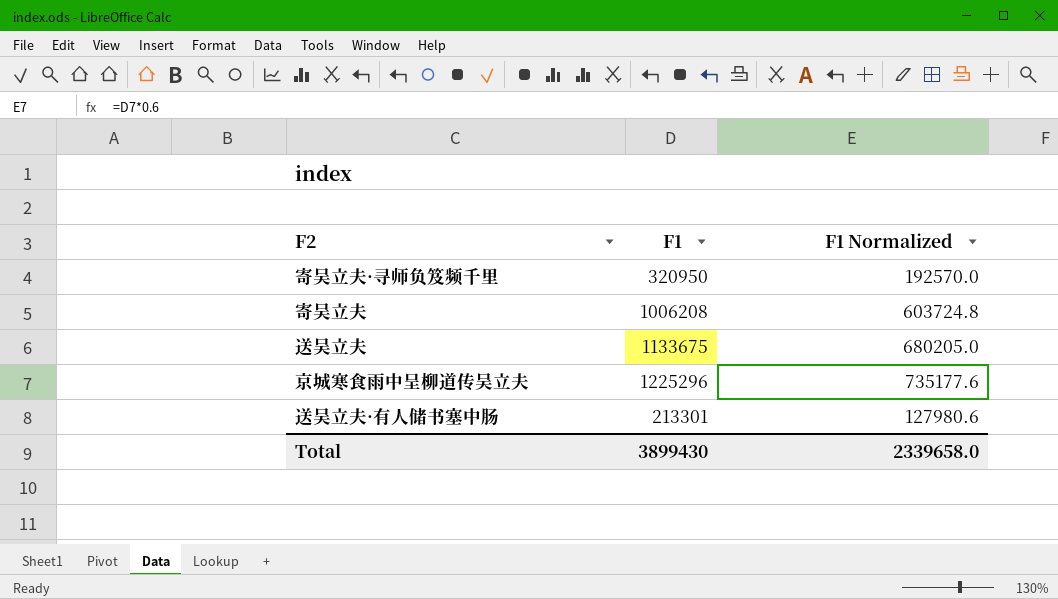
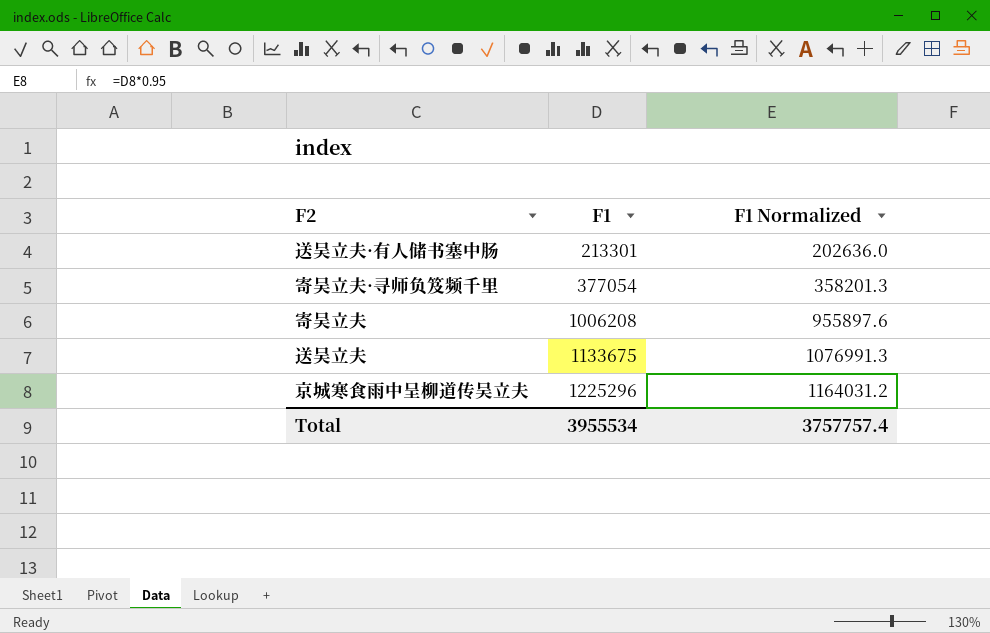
row order: none -> F1 ascending
column F1 Normalized | formula: [F1] * 0.6 -> [F1] * 0.95
寄吴立夫·寻师负笈频千里 | F1: 320950 -> 377054
Total | F1: 3899430 -> 3955534
Total | F1 Normalized: 2339658.0 -> 3757757.4

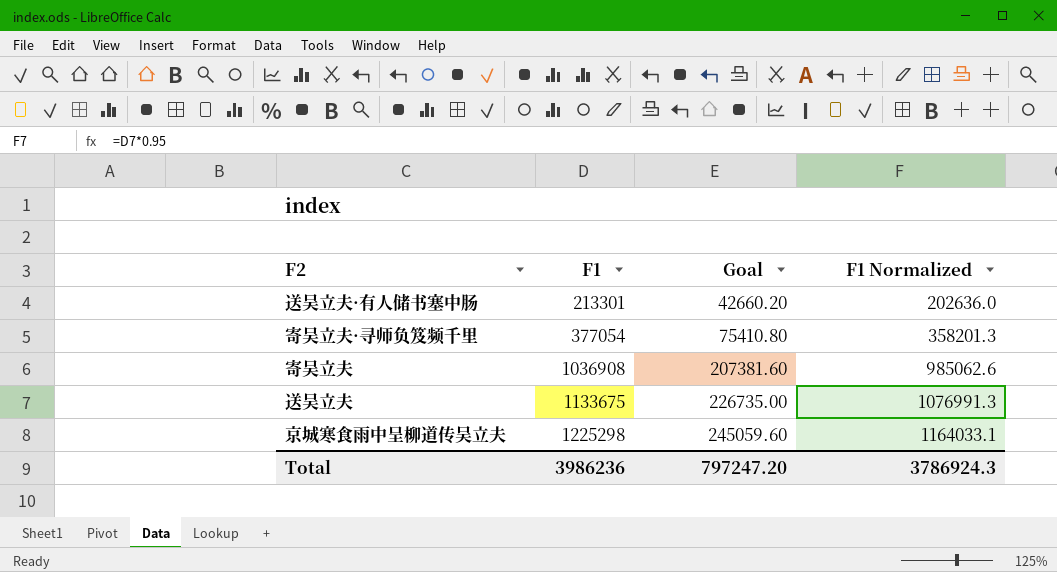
column Goal | formula: none -> [F1] * 0.2
寄吴立夫 | F1: 1006208 -> 1036908
寄吴立夫 | F1 Normalized: 955897.6 -> 985062.6
京城寒食雨中呈柳道传吴立夫 | F1: 1225296 -> 1225298
京城寒食雨中呈柳道传吴立夫 | F1 Normalized: 1164031.2 -> 1164033.1
Total | F1: 3955534 -> 3986236
Total | F1 Normalized: 3757757.4 -> 3786924.3

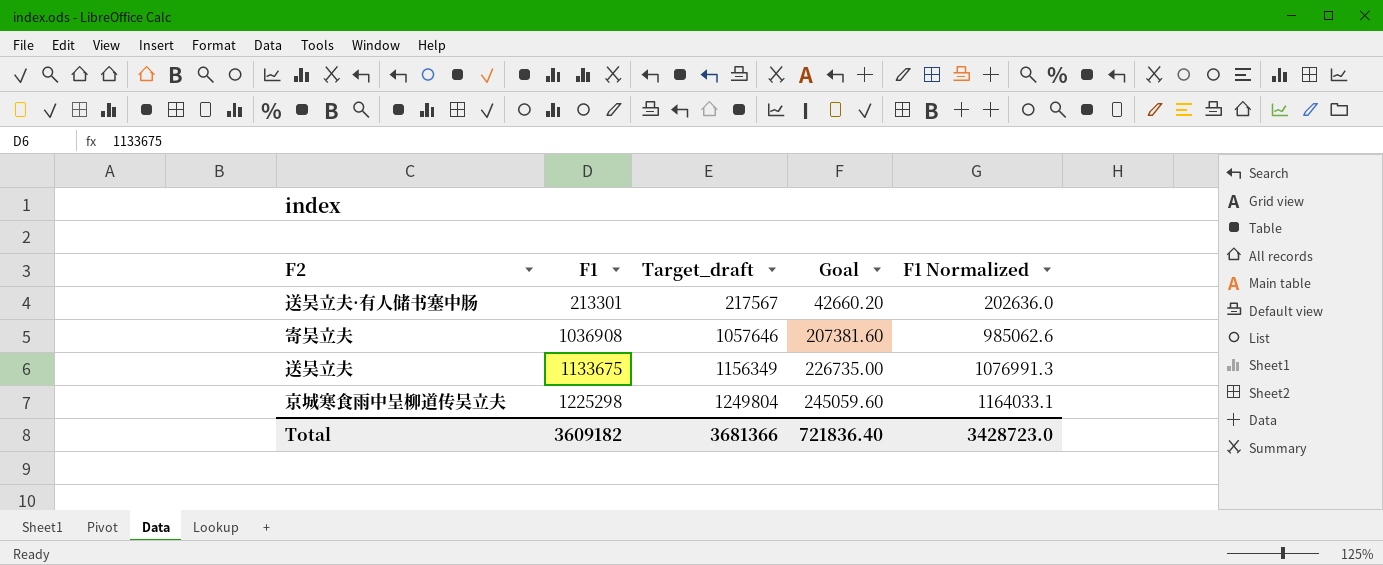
column Target_draft | formula: none -> [F1] * 1.02
row 寄吴立夫·寻师负笈频千里: 377054 | 75410.80 | 358201.3 -> none
Total | F1: 3986236 -> 3609182
Total | Goal: 797247.20 -> 721836.40
Total | F1 Normalized: 3786924.3 -> 3428723.0

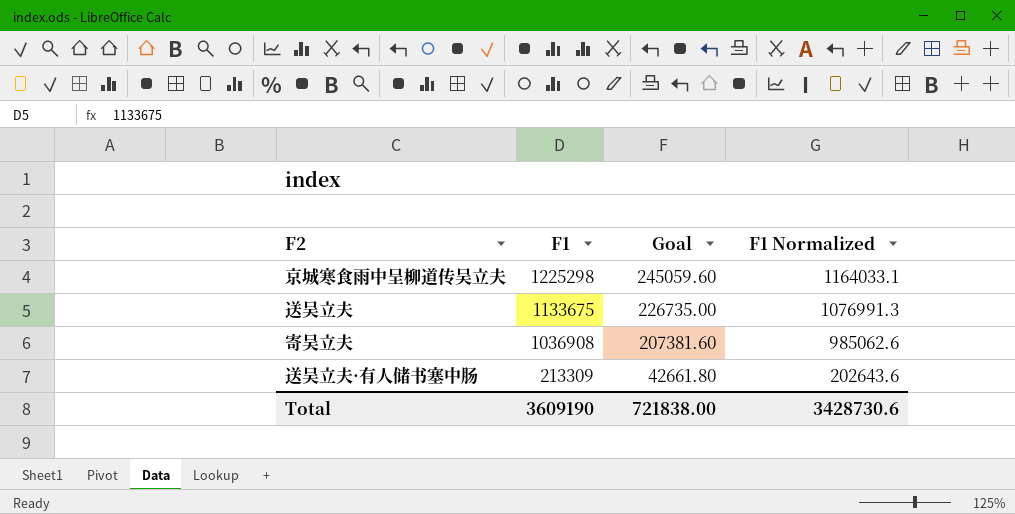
row order: F1 ascending -> F1 descending
column Target_draft | formula: [F1] * 1.02 -> none
送吴立夫·有人储书塞中肠 | F1: 213301 -> 213309
送吴立夫·有人储书塞中肠 | Goal: 42660.20 -> 42661.80
送吴立夫·有人储书塞中肠 | F1 Normalized: 202636.0 -> 202643.6
Total | F1: 3609182 -> 3609190
Total | Goal: 721836.40 -> 721838.00
Total | F1 Normalized: 3428723.0 -> 3428730.6

